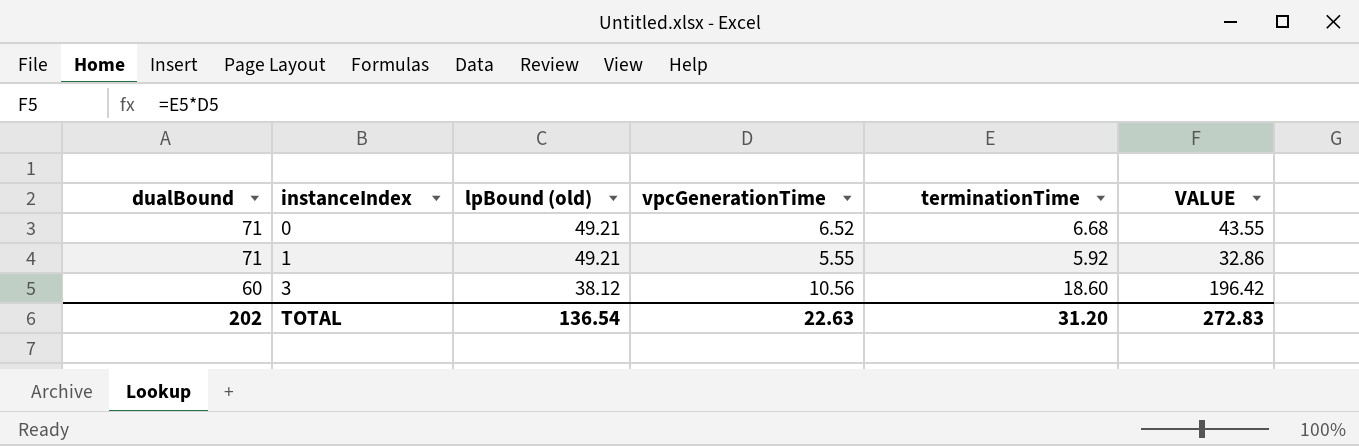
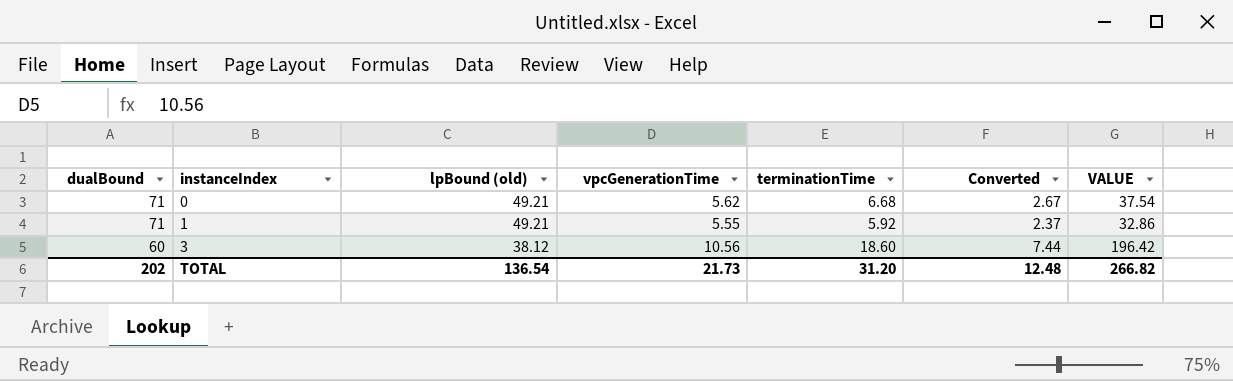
column Converted | formula: none -> [terminationTime] * 0.4
0 | vpcGenerationTime: 6.52 -> 5.62
0 | VALUE: 43.55 -> 37.54
TOTAL | vpcGenerationTime: 22.63 -> 21.73
TOTAL | VALUE: 272.83 -> 266.82

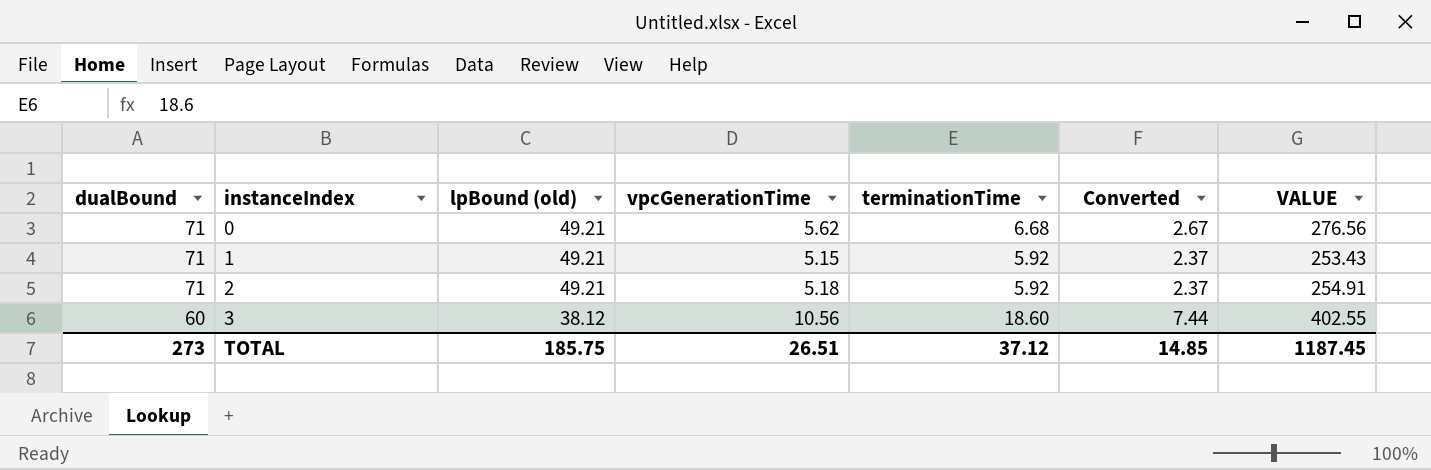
column VALUE | formula: [vpcGenerationTime] * [terminationTime] -> [lpBound (old)] * [vpcGenerationTime]
1 | vpcGenerationTime: 5.55 -> 5.15
row 2: none -> 71 | 49.21 | 5.18 | 5.92 | 2.37 | 254.91
TOTAL | dualBound: 202 -> 273
TOTAL | lpBound (old): 136.54 -> 185.75
TOTAL | vpcGenerationTime: 21.73 -> 26.51
TOTAL | terminationTime: 31.20 -> 37.12
TOTAL | Converted: 12.48 -> 14.85
TOTAL | VALUE: 266.82 -> 1187.45

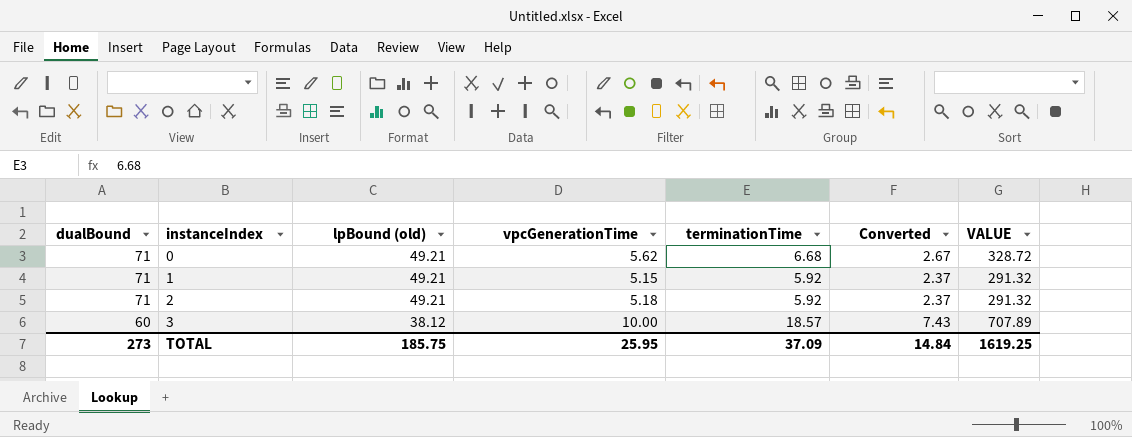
column VALUE | formula: [lpBound (old)] * [vpcGenerationTime] -> [lpBound (old)] * [terminationTime]
3 | vpcGenerationTime: 10.56 -> 10.00
3 | terminationTime: 18.60 -> 18.57
3 | Converted: 7.44 -> 7.43
TOTAL | vpcGenerationTime: 26.51 -> 25.95
TOTAL | terminationTime: 37.12 -> 37.09
TOTAL | Converted: 14.85 -> 14.84
TOTAL | VALUE: 1187.45 -> 1619.25

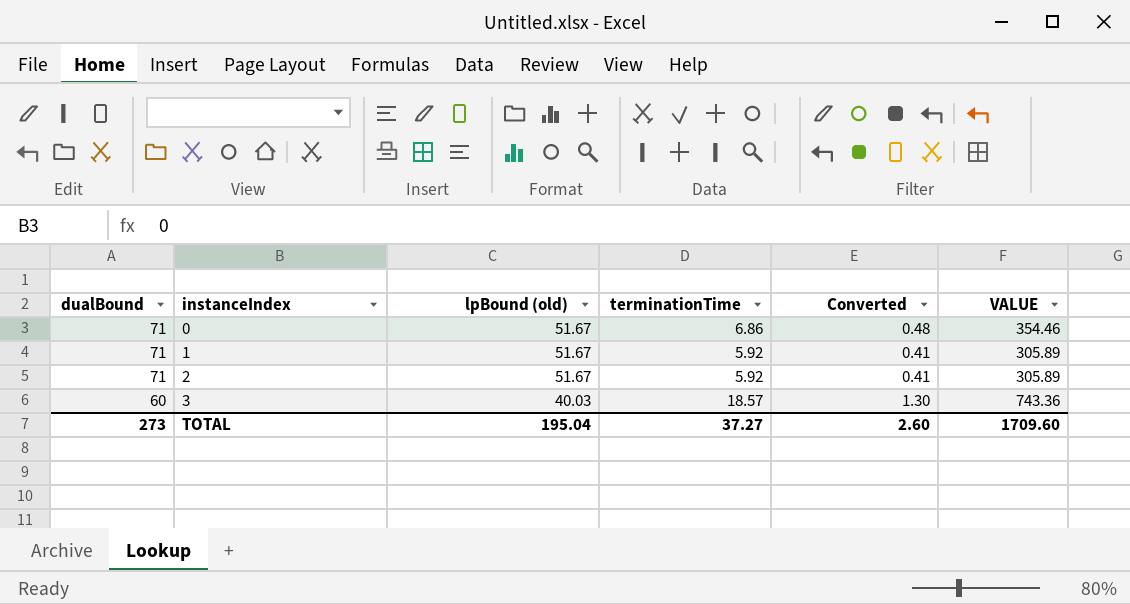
column vpcGenerationTime | position: 4 -> none
column Converted | formula: [terminationTime] * 0.4 -> [terminationTime] * 0.07
0 | lpBound (old): 49.21 -> 51.67
0 | terminationTime: 6.68 -> 6.86
0 | VALUE: 328.72 -> 354.46
1 | lpBound (old): 49.21 -> 51.67
1 | VALUE: 291.32 -> 305.89
2 | lpBound (old): 49.21 -> 51.67
2 | VALUE: 291.32 -> 305.89
3 | lpBound (old): 38.12 -> 40.03
3 | VALUE: 707.89 -> 743.36
TOTAL | lpBound (old): 185.75 -> 195.04
TOTAL | terminationTime: 37.09 -> 37.27
TOTAL | Converted: 14.84 -> 2.60
TOTAL | VALUE: 1619.25 -> 1709.60

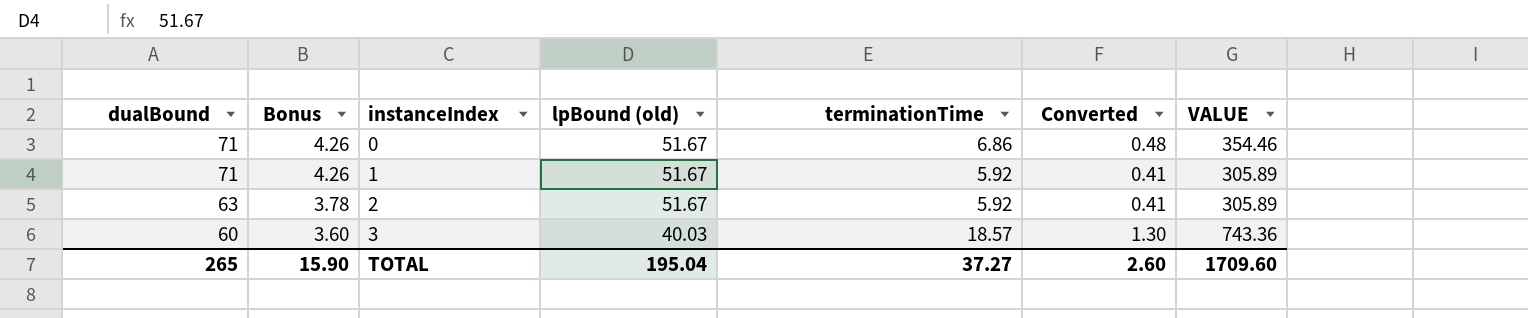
column Bonus | formula: none -> [dualBound] * 0.06
2 | dualBound: 71 -> 63
TOTAL | dualBound: 273 -> 265

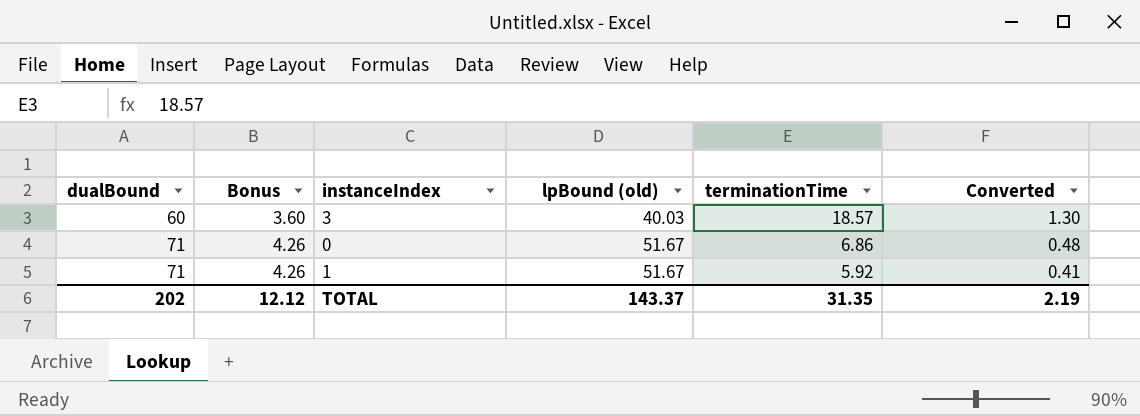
row order: dualBound descending -> dualBound ascending
column VALUE | formula: [lpBound (old)] * [terminationTime] -> none
row 2: 63 | 3.78 | 51.67 | 5.92 | 0.41 | 305.89 -> none
TOTAL | dualBound: 265 -> 202
TOTAL | Bonus: 15.90 -> 12.12
TOTAL | lpBound (old): 195.04 -> 143.37
TOTAL | terminationTime: 37.27 -> 31.35
TOTAL | Converted: 2.60 -> 2.19

